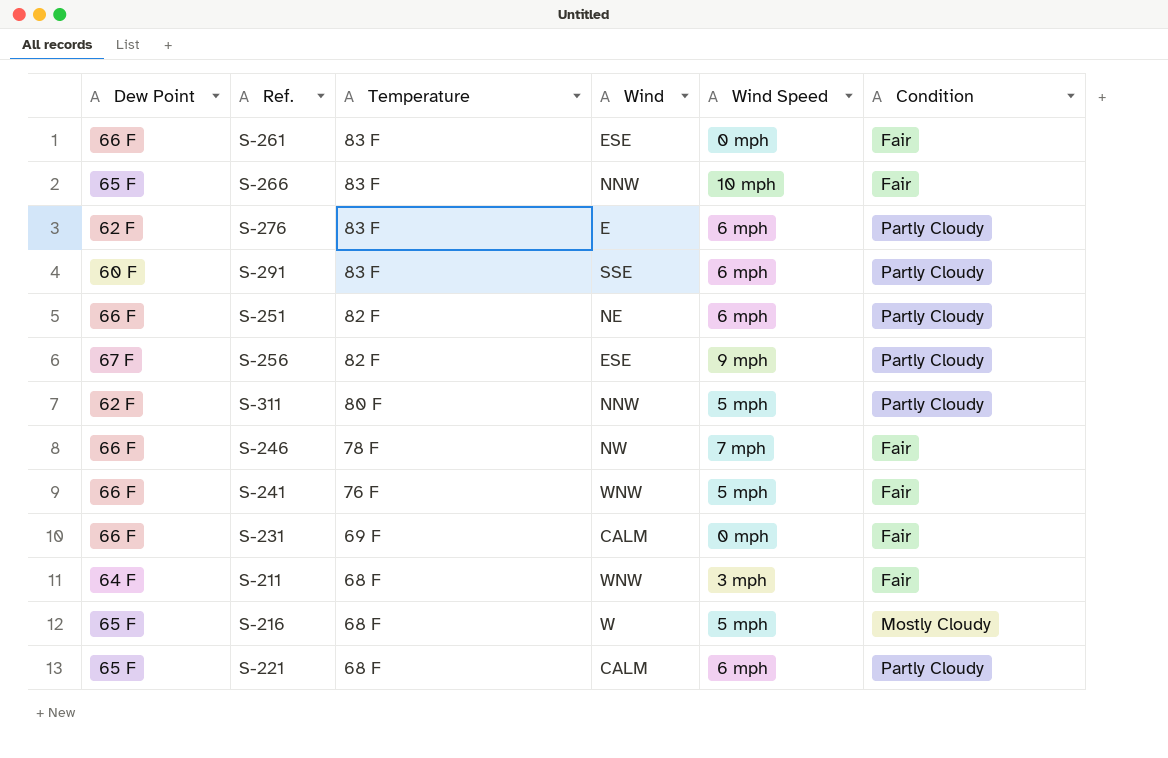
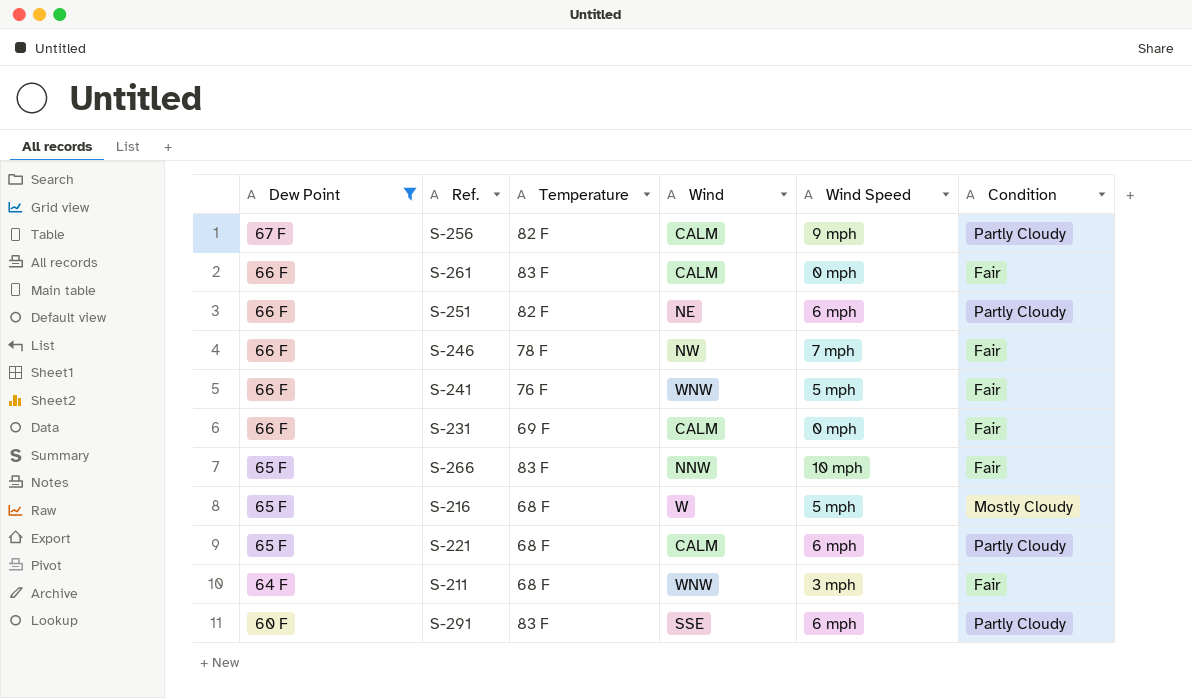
filter: none -> Dew Point != 62 F
row order: Temperature descending -> Dew Point descending
S-256 | Wind: ESE -> CALM
S-261 | Wind: ESE -> CALM

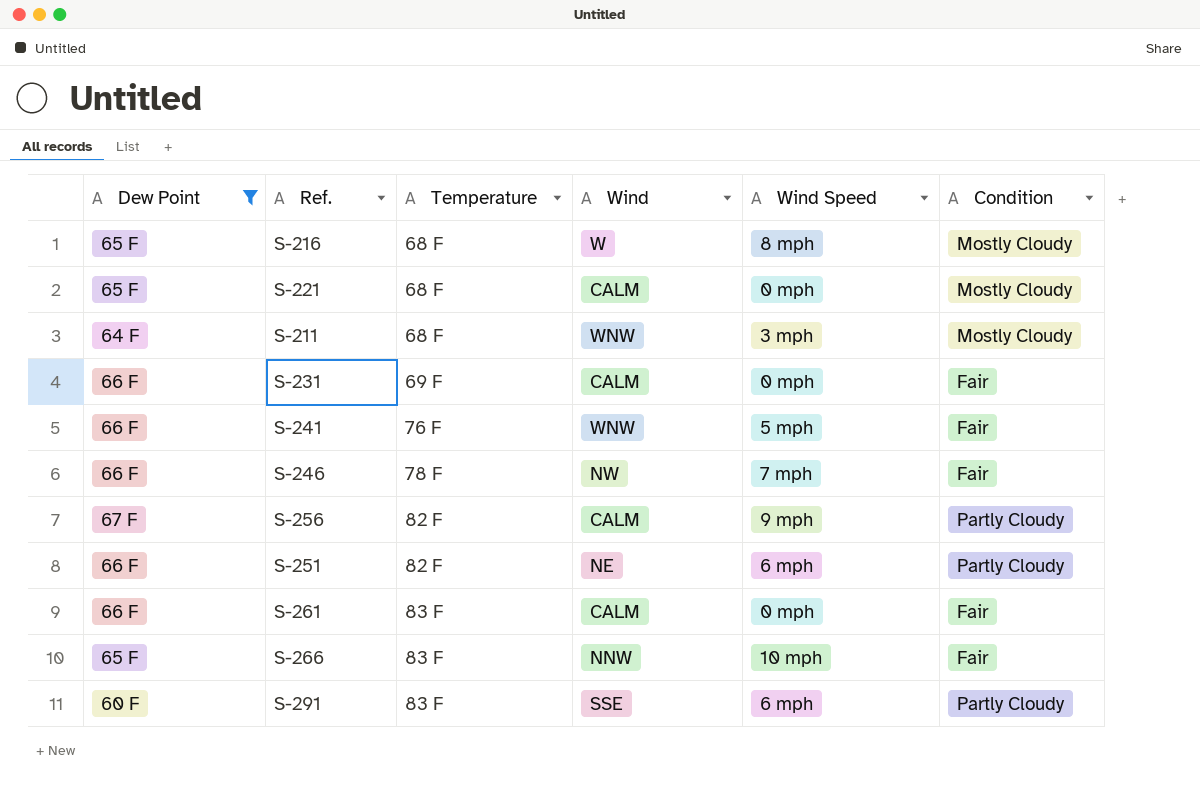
row order: Dew Point descending -> Temperature ascending
S-216 | Wind Speed: 5 mph -> 8 mph
S-221 | Wind Speed: 6 mph -> 0 mph
S-221 | Condition: Partly Cloudy -> Mostly Cloudy
S-211 | Condition: Fair -> Mostly Cloudy

